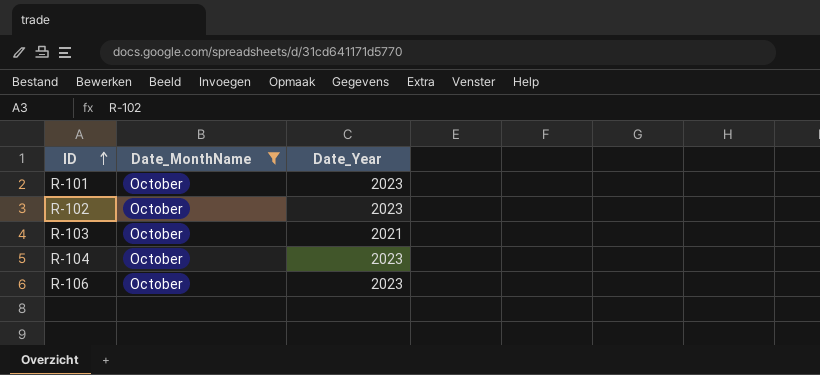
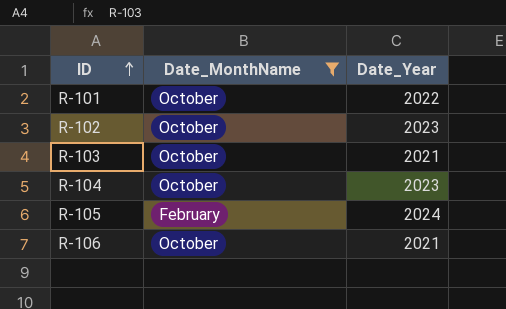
R-101 | Date_Year: 2023 -> 2022
row R-105: none -> February | 2024
R-106 | Date_Year: 2023 -> 2021

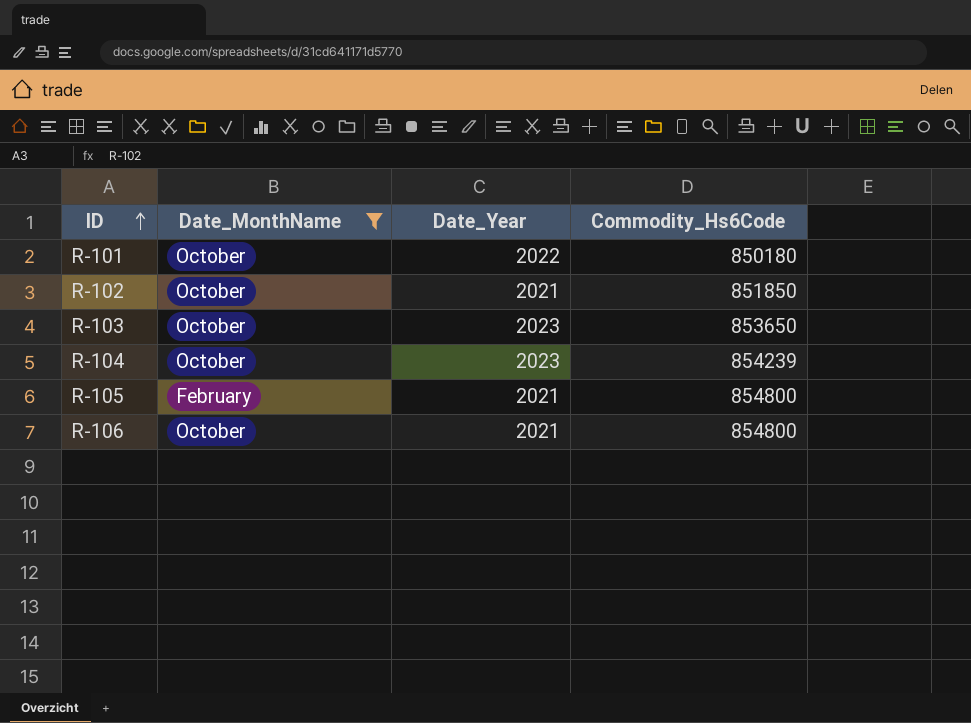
column Commodity_Hs6Code | position: none -> 4
R-102 | Date_Year: 2023 -> 2021
R-103 | Date_Year: 2021 -> 2023
R-105 | Date_Year: 2024 -> 2021

